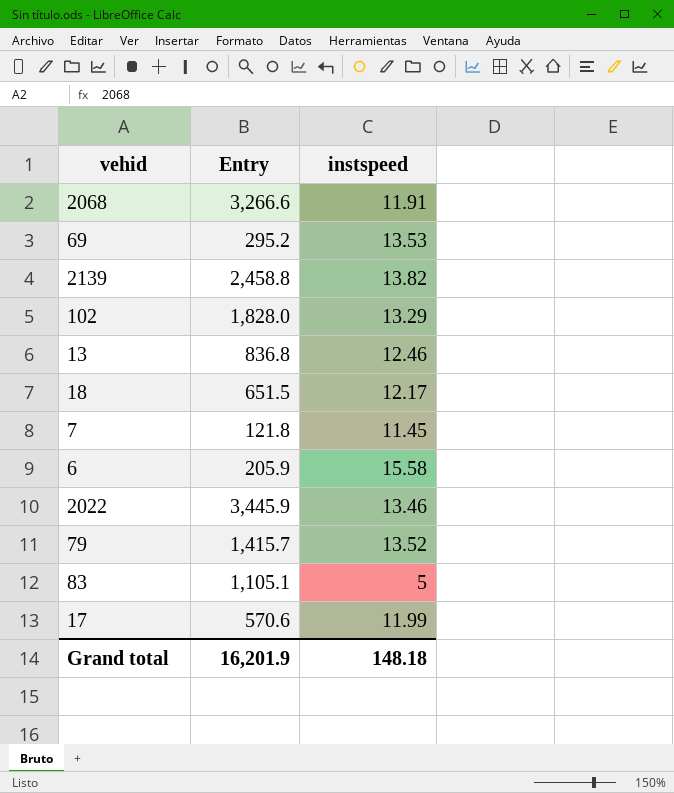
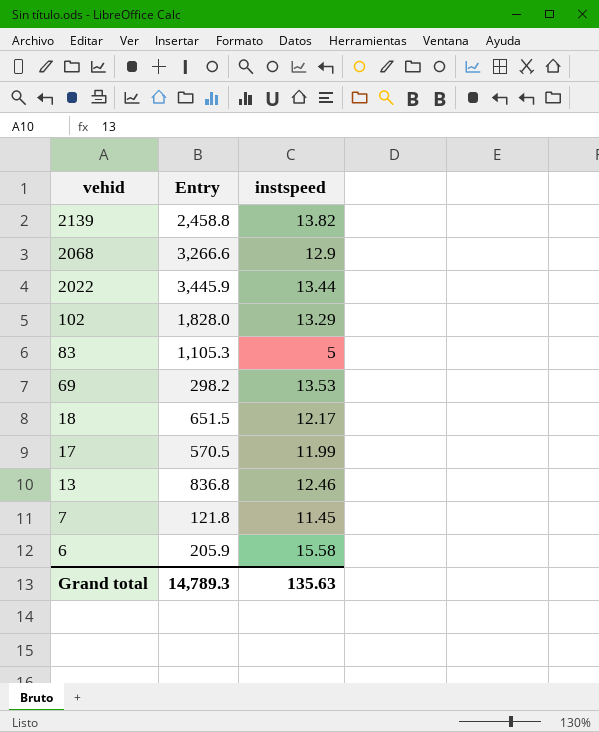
row order: none -> vehid descending
row 79: 1,415.7 | 13.52 -> none
2068 | instspeed: 11.91 -> 12.9
2022 | instspeed: 13.46 -> 13.44
83 | Entry: 1,105.1 -> 1,105.3
69 | Entry: 295.2 -> 298.2
17 | Entry: 570.6 -> 570.5
Grand total | Entry: 16,201.9 -> 14,789.3
Grand total | instspeed: 148.18 -> 135.63

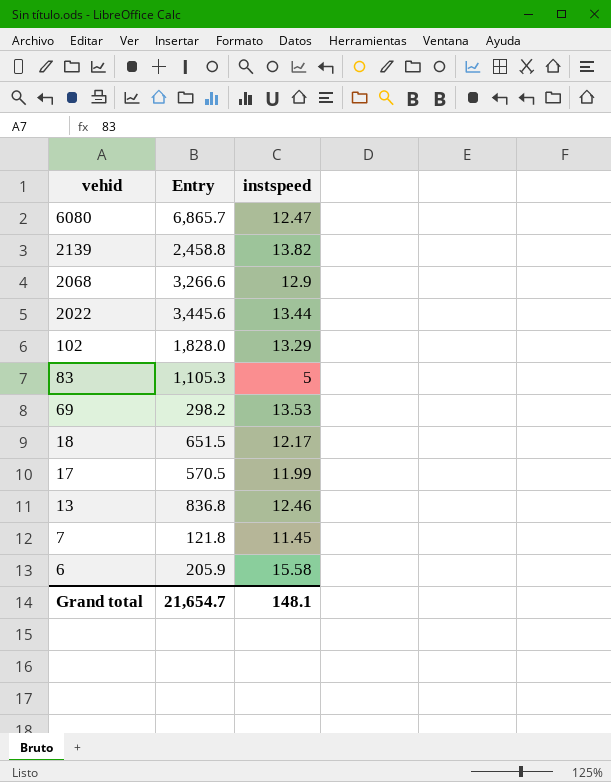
row 6080: none -> 6,865.7 | 12.47
2022 | Entry: 3,445.9 -> 3,445.6
Grand total | Entry: 14,789.3 -> 21,654.7
Grand total | instspeed: 135.63 -> 148.1

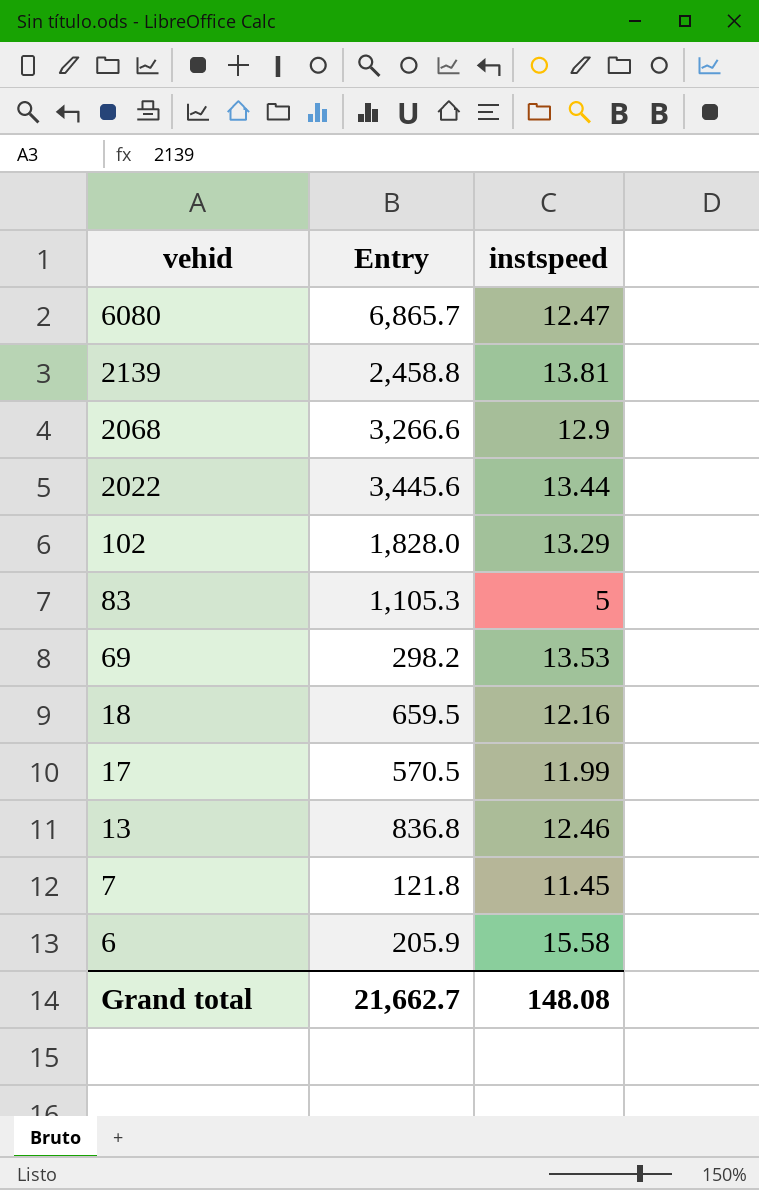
2139 | instspeed: 13.82 -> 13.81
18 | Entry: 651.5 -> 659.5
18 | instspeed: 12.17 -> 12.16
Grand total | Entry: 21,654.7 -> 21,662.7
Grand total | instspeed: 148.1 -> 148.08

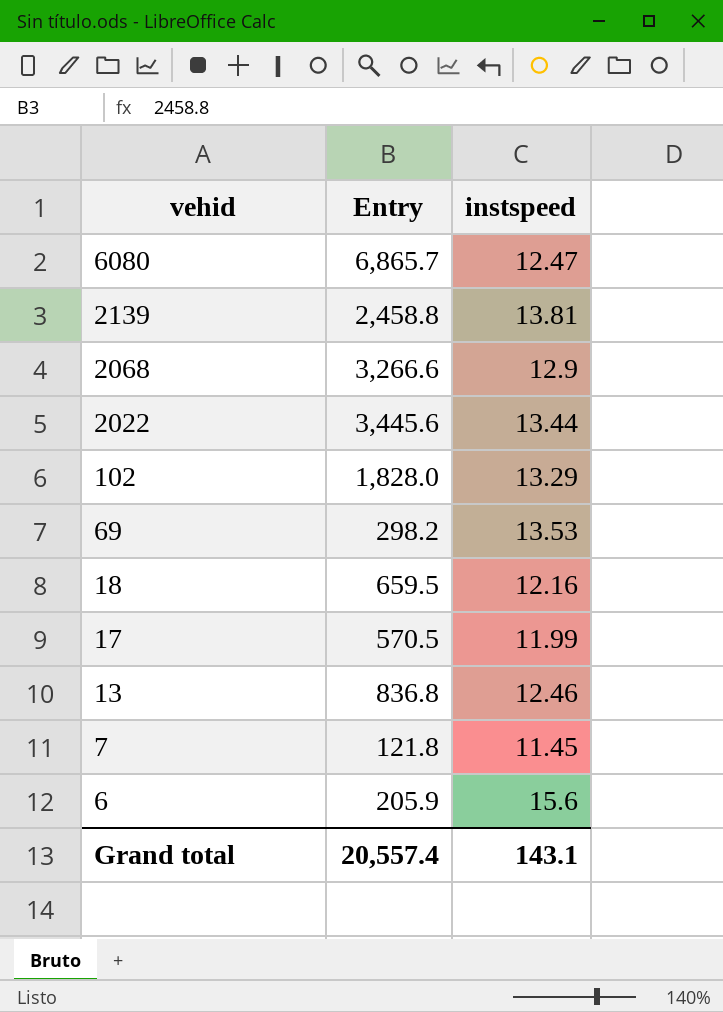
row 83: 1,105.3 | 5 -> none
6 | instspeed: 15.58 -> 15.6
Grand total | Entry: 21,662.7 -> 20,557.4
Grand total | instspeed: 148.08 -> 143.1

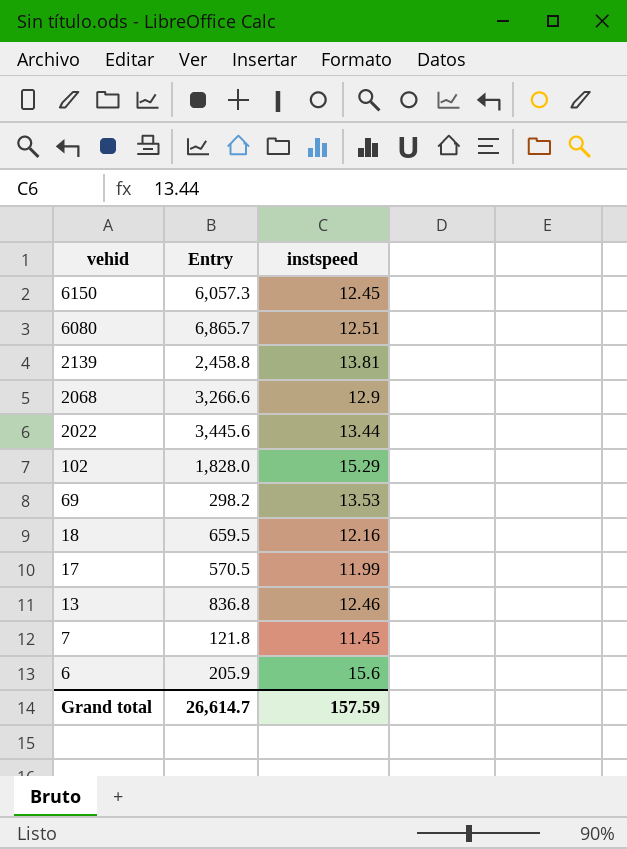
row 6150: none -> 6,057.3 | 12.45
6080 | instspeed: 12.47 -> 12.51
102 | instspeed: 13.29 -> 15.29
Grand total | Entry: 20,557.4 -> 26,614.7
Grand total | instspeed: 143.1 -> 157.59

